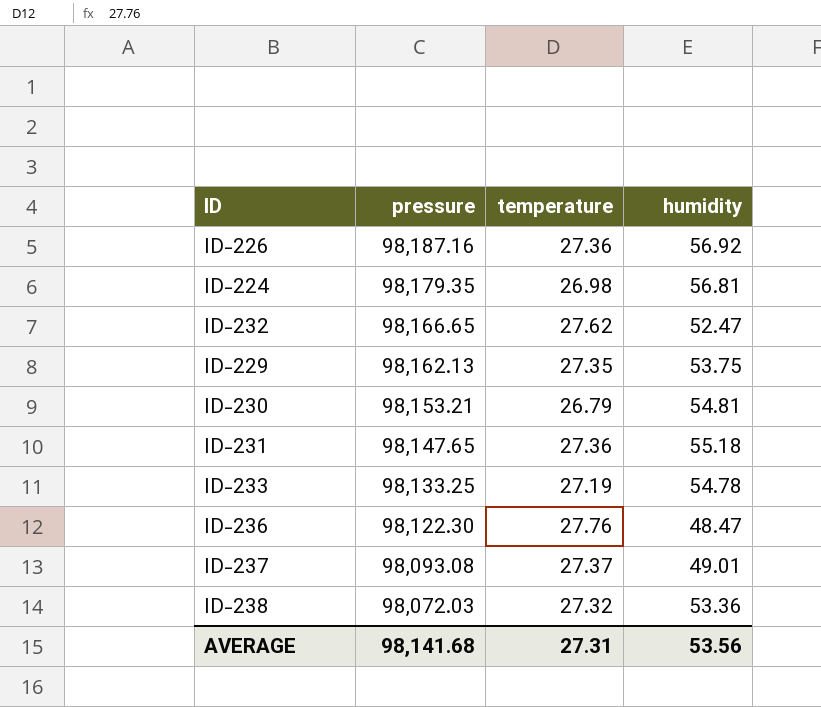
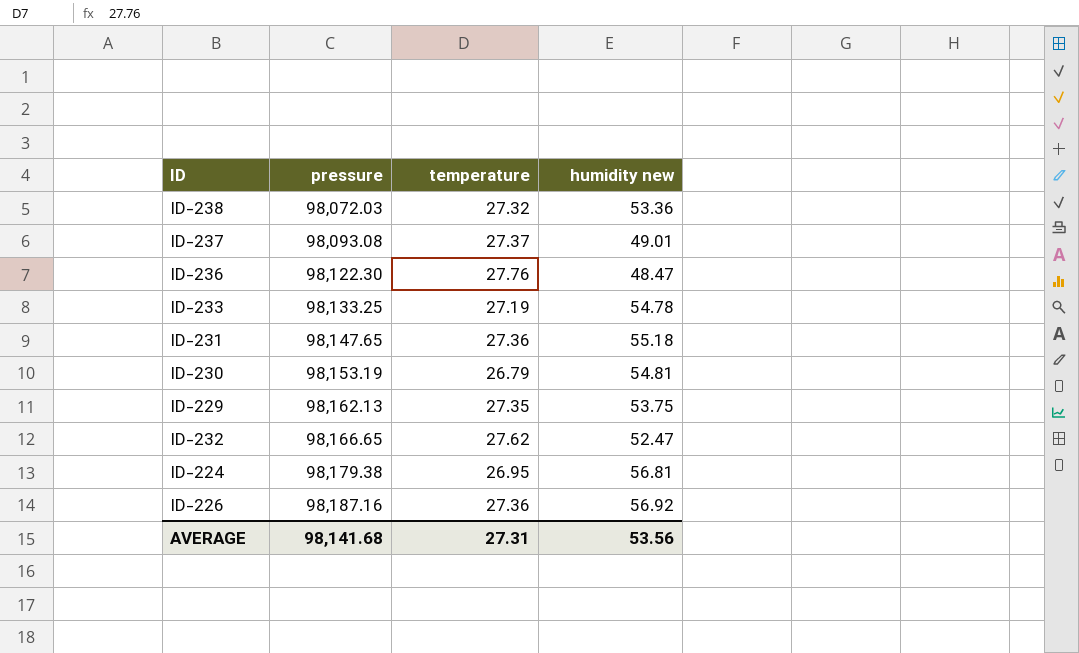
row order: pressure descending -> pressure ascending
column name: humidity -> humidity new
ID-230 | pressure: 98,153.21 -> 98,153.19
ID-224 | pressure: 98,179.35 -> 98,179.38
ID-224 | temperature: 26.98 -> 26.95

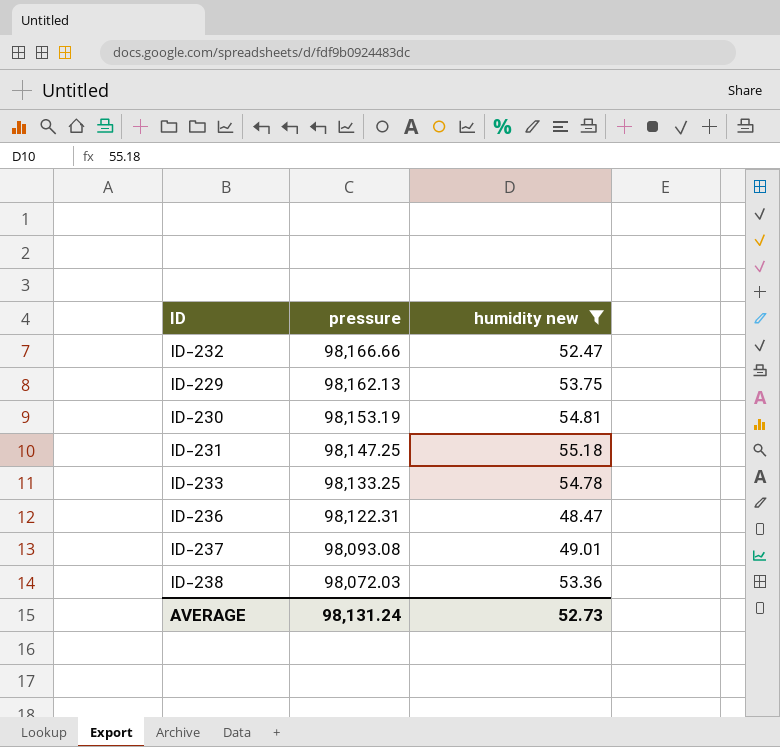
filter: none -> humidity new <= 55.18
row order: pressure ascending -> pressure descending
column temperature | position: 3 -> none
ID-232 | pressure: 98,166.65 -> 98,166.66
ID-231 | pressure: 98,147.65 -> 98,147.25
ID-236 | pressure: 98,122.30 -> 98,122.31
AVERAGE | pressure: 98,141.68 -> 98,131.24
AVERAGE | humidity new: 53.56 -> 52.73

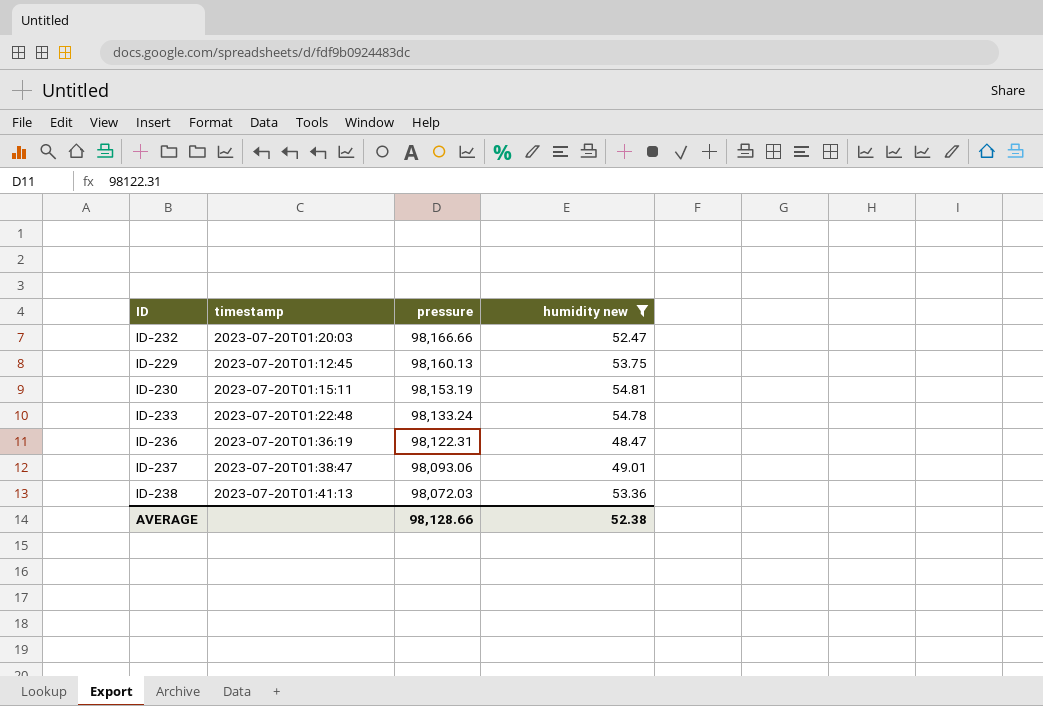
column timestamp | position: none -> 2
row ID-231: 98,147.25 | 55.18 -> none
ID-229 | pressure: 98,162.13 -> 98,160.13
ID-233 | pressure: 98,133.25 -> 98,133.24
ID-237 | pressure: 98,093.08 -> 98,093.06
AVERAGE | pressure: 98,131.24 -> 98,128.66
AVERAGE | humidity new: 52.73 -> 52.38

